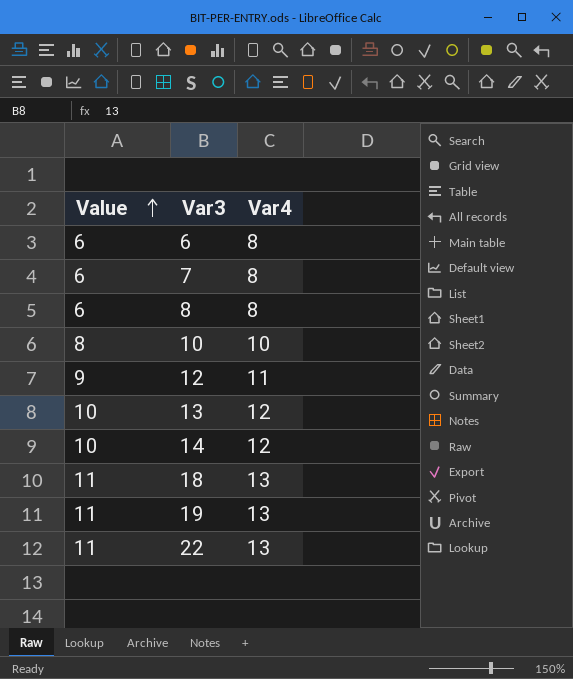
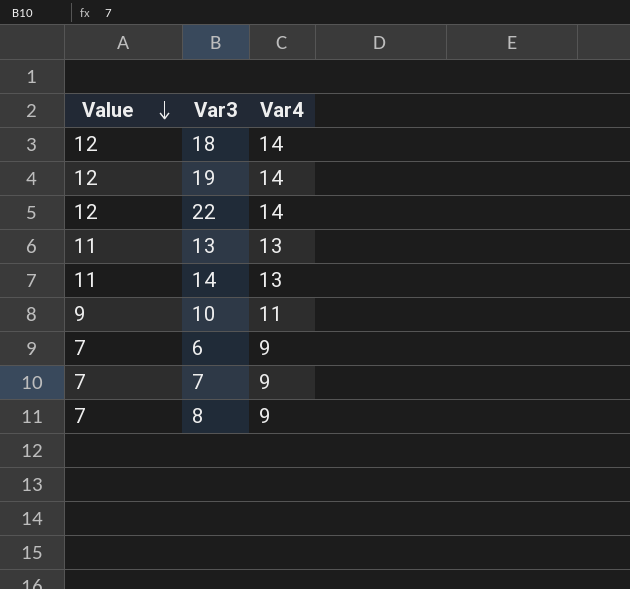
row order: Value ascending -> Value descending
row 12: 9 | 11 -> none
18 | Value: 11 -> 12
18 | Var4: 13 -> 14
19 | Value: 11 -> 12
19 | Var4: 13 -> 14
22 | Value: 11 -> 12
22 | Var4: 13 -> 14
13 | Value: 10 -> 11
13 | Var4: 12 -> 13
14 | Value: 10 -> 11
14 | Var4: 12 -> 13
10 | Value: 8 -> 9
10 | Var4: 10 -> 11
6 | Value: 6 -> 7
6 | Var4: 8 -> 9
7 | Value: 6 -> 7
7 | Var4: 8 -> 9
8 | Value: 6 -> 7
8 | Var4: 8 -> 9

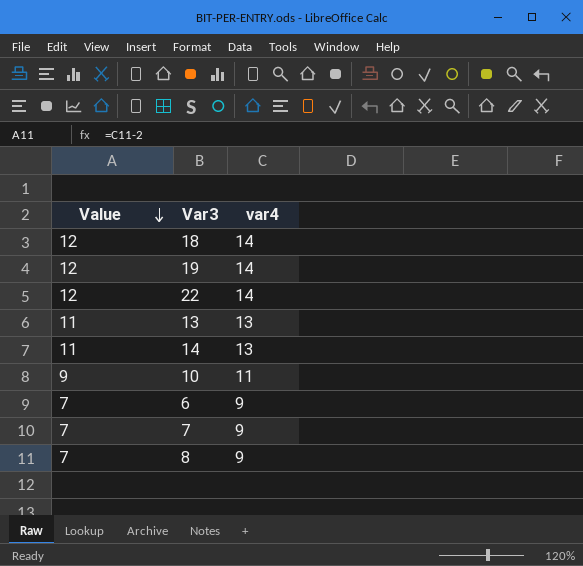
column name: Var4 -> var4

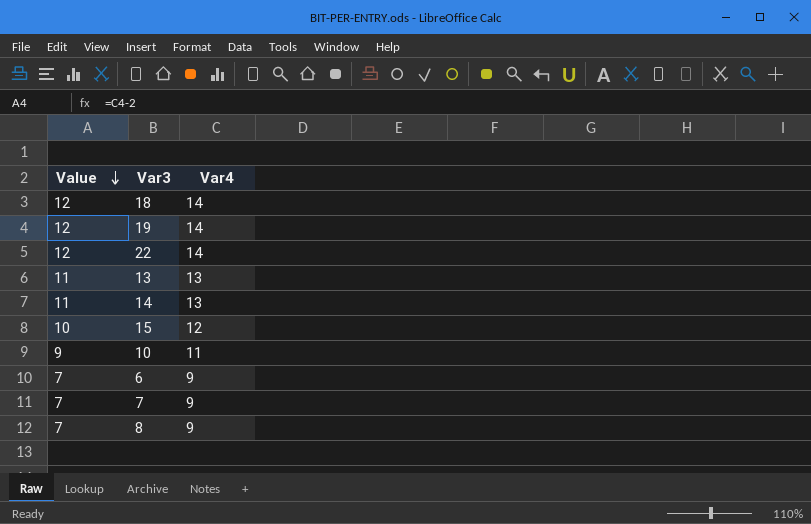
column name: var4 -> Var4
row 15: none -> 10 | 12

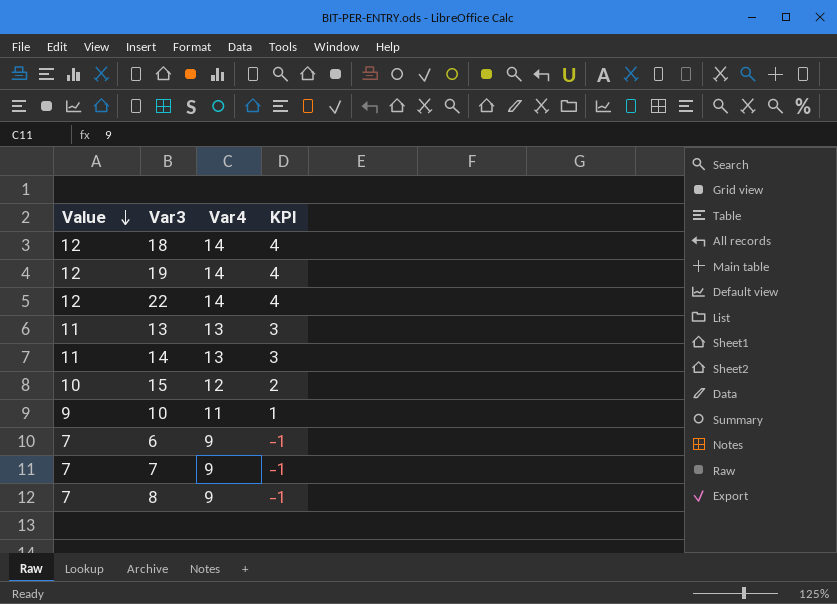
column KPI | formula: none -> [Var4] - 10

